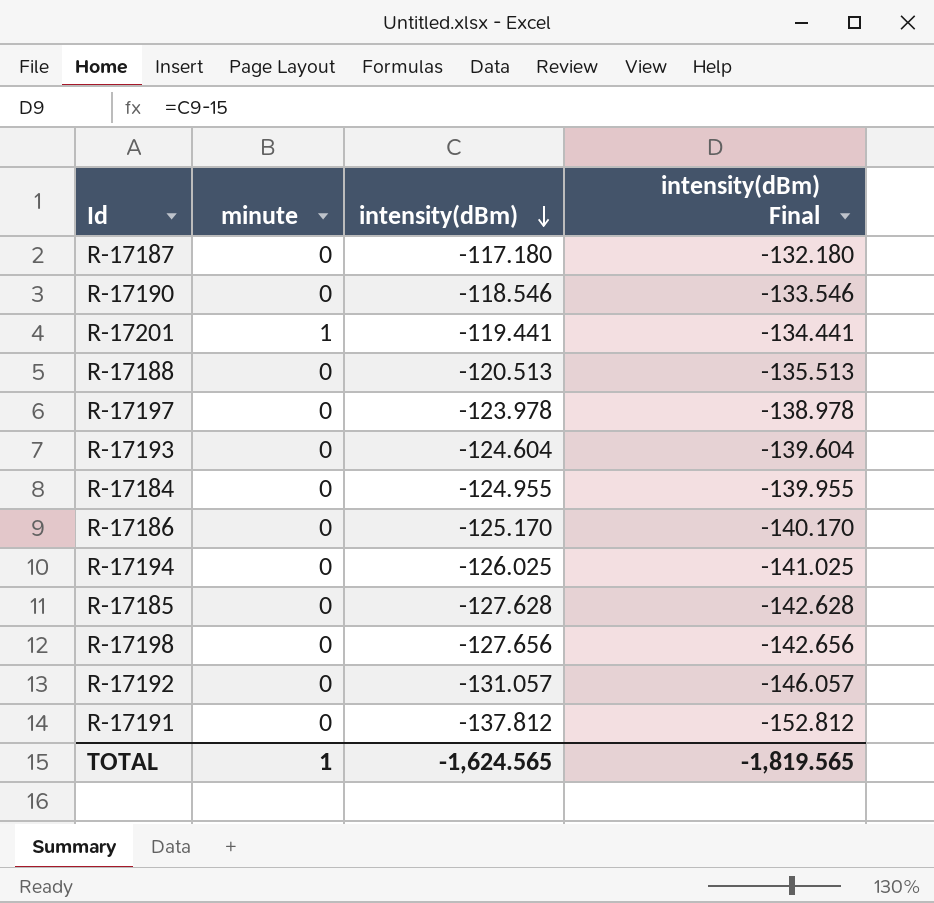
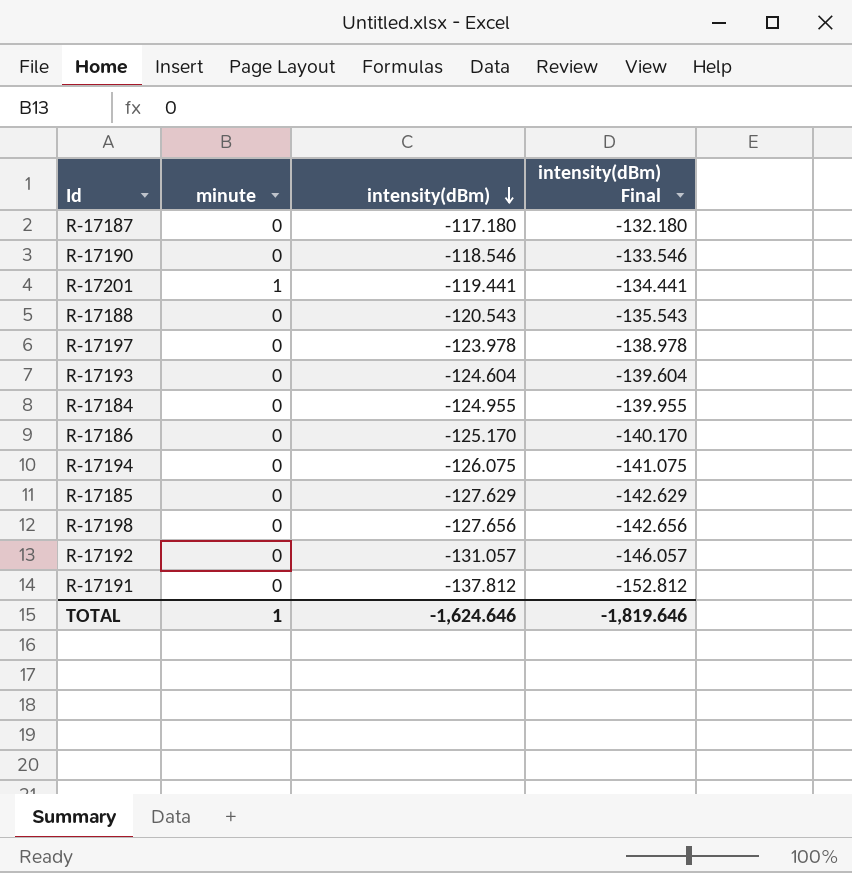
R-17188 | intensity(dBm): -120.513 -> -120.543
R-17188 | intensity(dBm) Final: -135.513 -> -135.543
R-17194 | intensity(dBm): -126.025 -> -126.075
R-17194 | intensity(dBm) Final: -141.025 -> -141.075
R-17185 | intensity(dBm): -127.628 -> -127.629
R-17185 | intensity(dBm) Final: -142.628 -> -142.629
TOTAL | intensity(dBm): -1,624.565 -> -1,624.646
TOTAL | intensity(dBm) Final: -1,819.565 -> -1,819.646

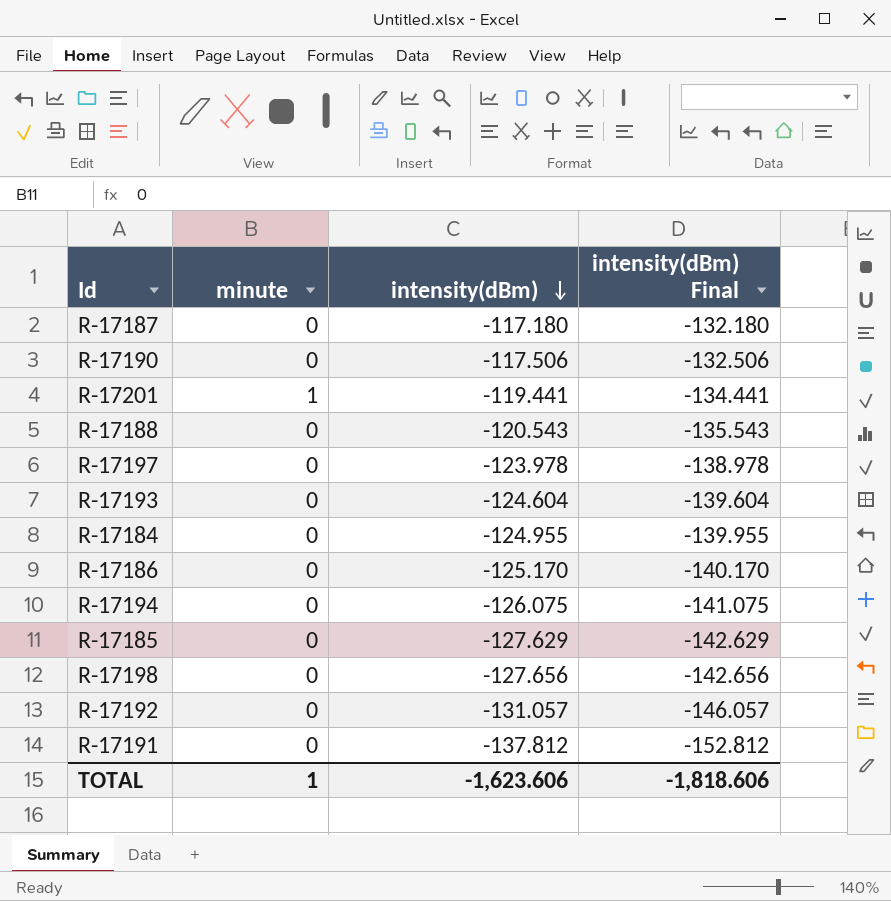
R-17190 | intensity(dBm): -118.546 -> -117.506
R-17190 | intensity(dBm) Final: -133.546 -> -132.506
TOTAL | intensity(dBm): -1,624.646 -> -1,623.606
TOTAL | intensity(dBm) Final: -1,819.646 -> -1,818.606

